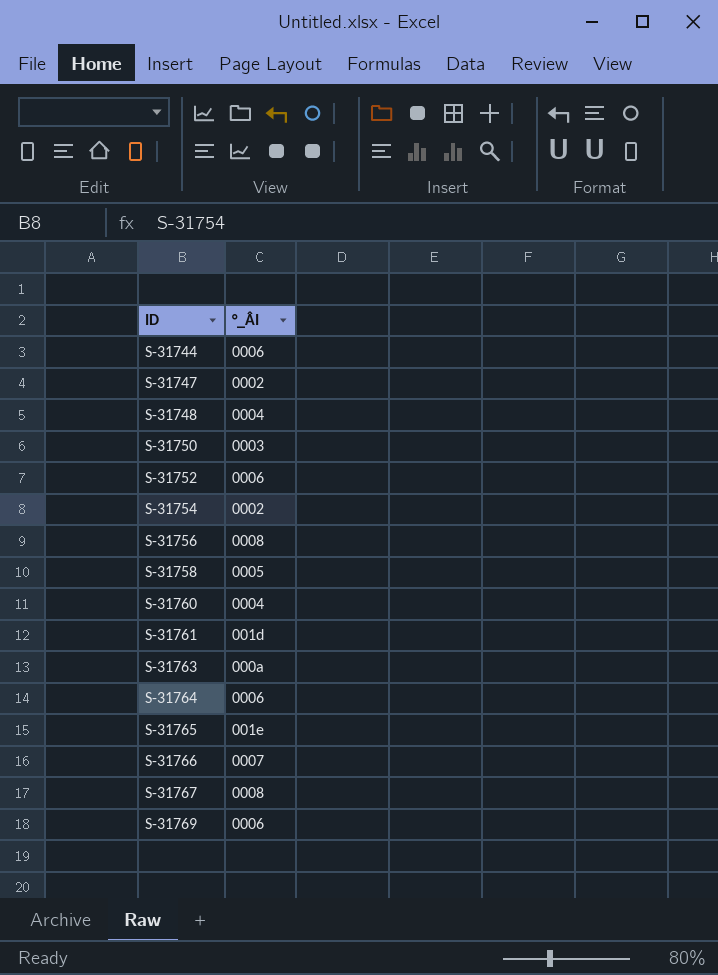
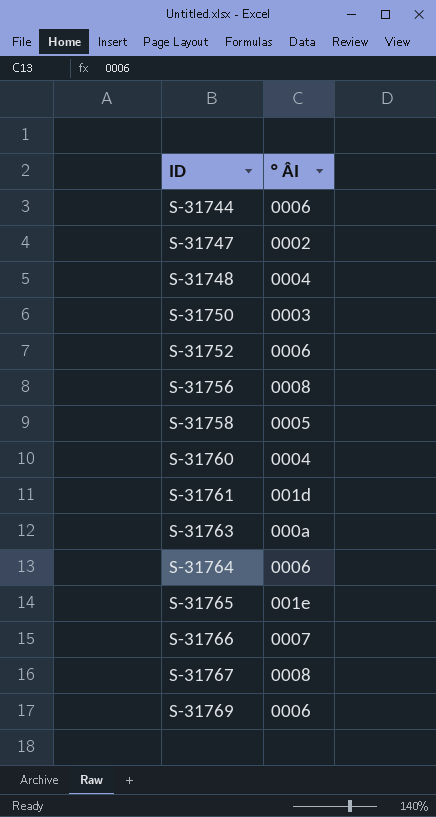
column name: °_ÂI -> ° ÂI
row S-31754: 0002 -> none

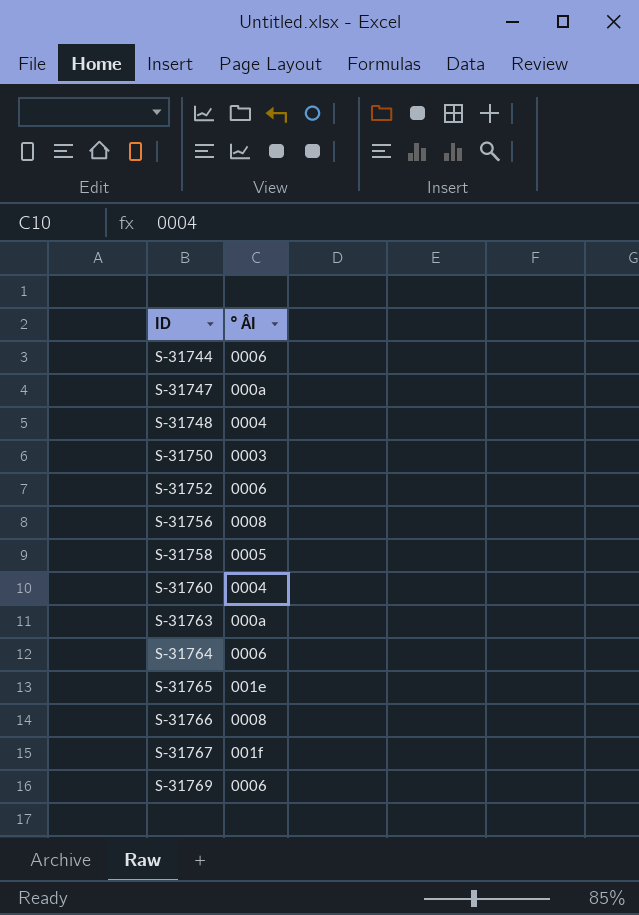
row S-31761: 001d -> none
S-31747 | ° ÂI: 0002 -> 000a
S-31766 | ° ÂI: 0007 -> 0008
S-31767 | ° ÂI: 0008 -> 001f

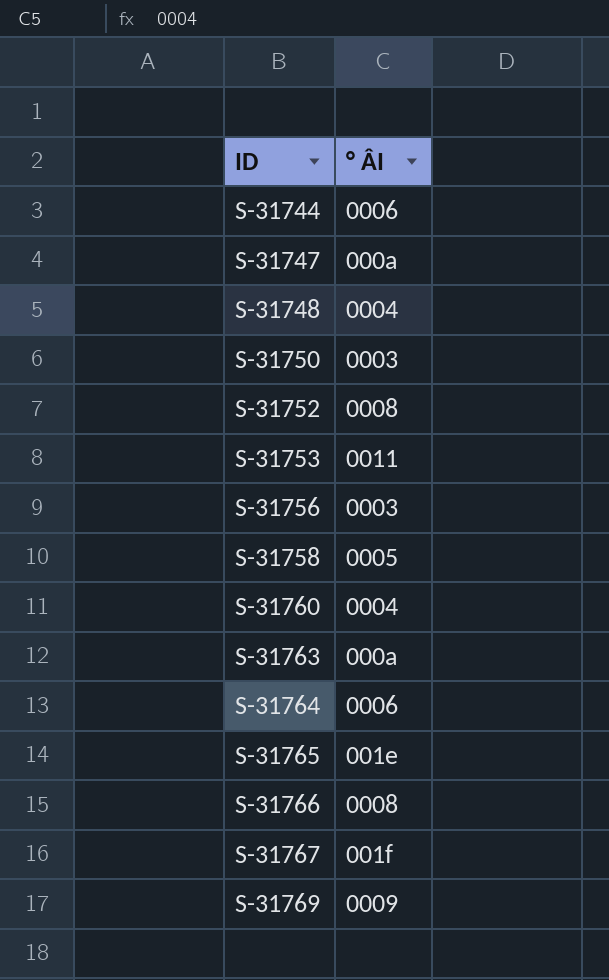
S-31752 | ° ÂI: 0006 -> 0008
row S-31753: none -> 0011
S-31756 | ° ÂI: 0008 -> 0003
S-31769 | ° ÂI: 0006 -> 0009

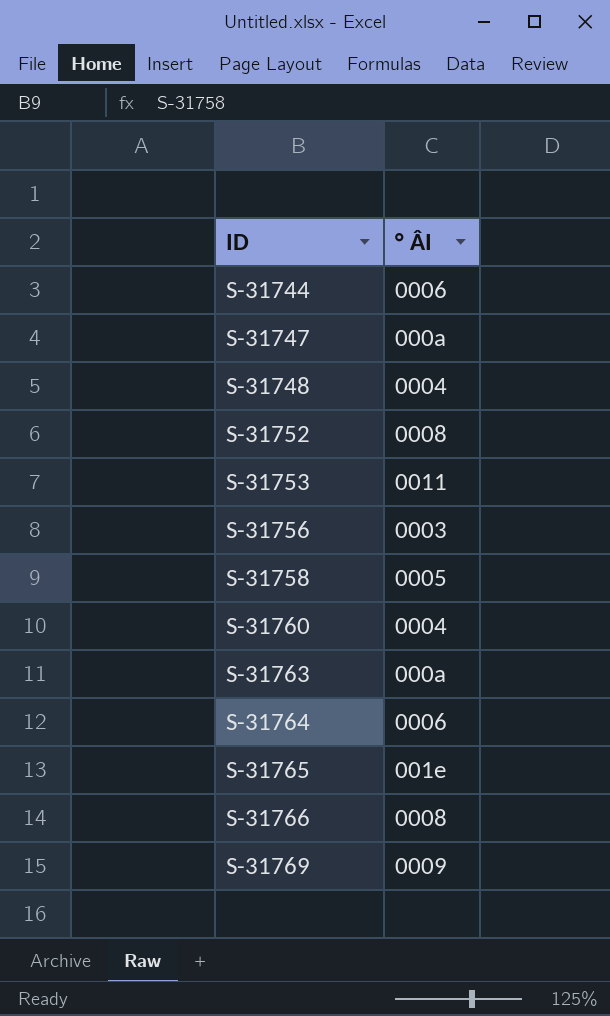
row S-31750: 0003 -> none
row S-31767: 001f -> none

